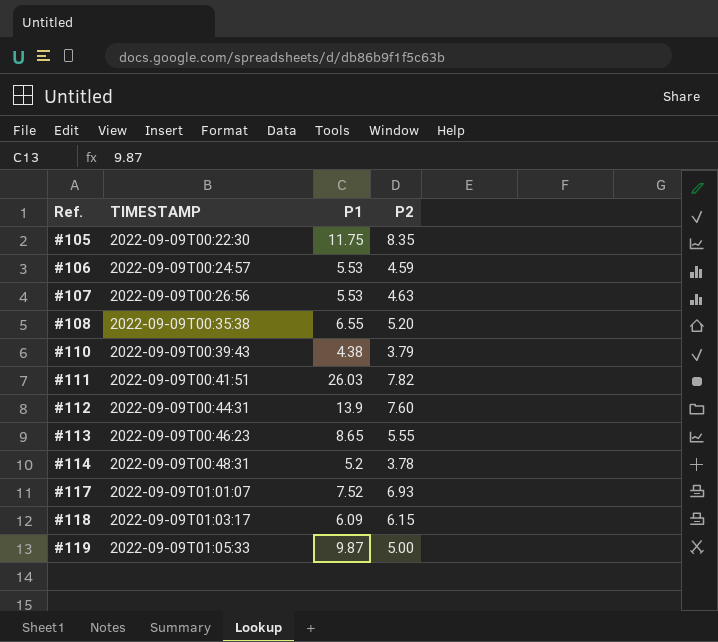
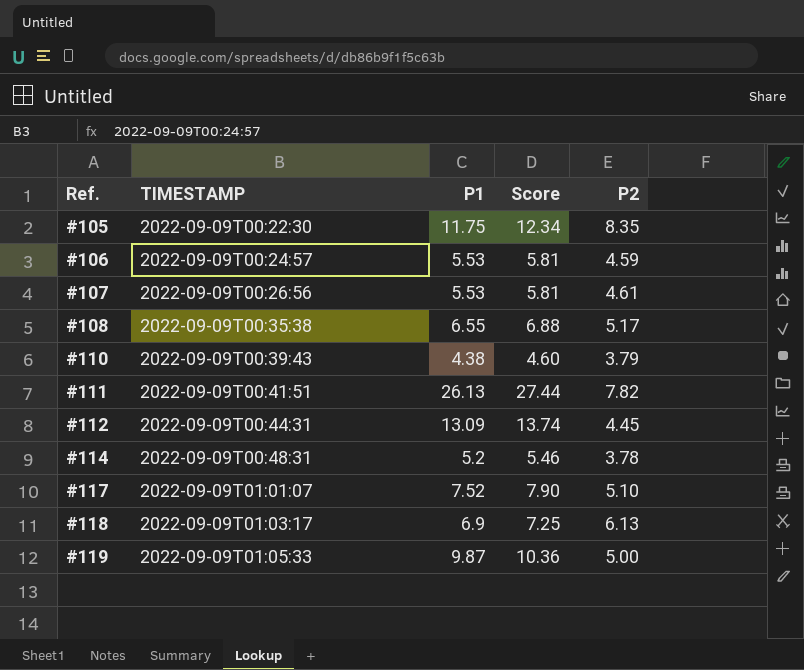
column Score | formula: none -> [P1] * 1.05
row #113: 2022-09-09T00:46:23 | 8.65 | 5.55 -> none
#107 | P2: 4.63 -> 4.61
#108 | P2: 5.20 -> 5.17
#111 | P1: 26.03 -> 26.13
#112 | P1: 13.9 -> 13.09
#112 | P2: 7.60 -> 4.45
#117 | P2: 6.93 -> 5.10
#118 | P1: 6.09 -> 6.9
#118 | P2: 6.15 -> 6.13

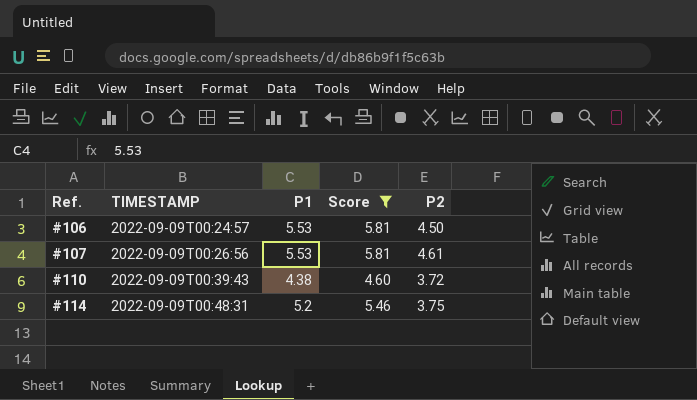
filter: none -> Score <= 5.81
#106 | P2: 4.59 -> 4.50
#110 | P2: 3.79 -> 3.72
#114 | P2: 3.78 -> 3.75

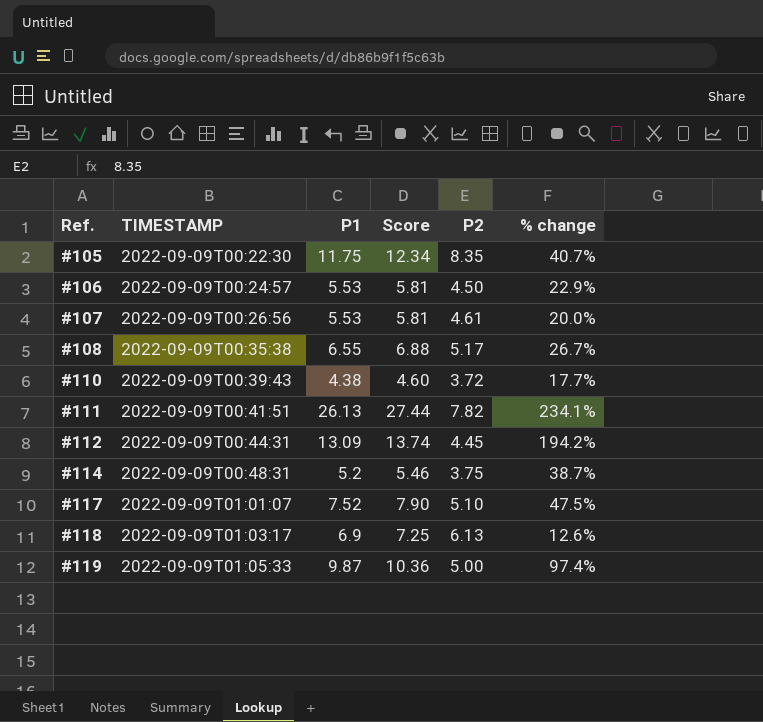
filter: Score <= 5.81 -> none
column % change | formula: none -> ([P1] - [P2]) / [P2]

